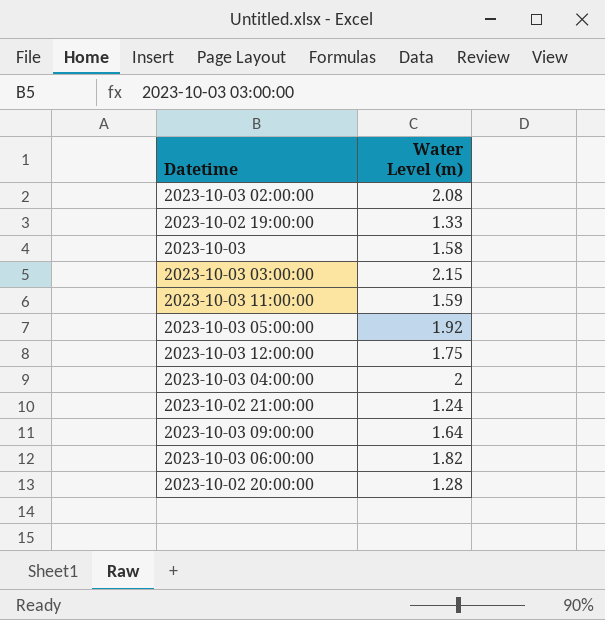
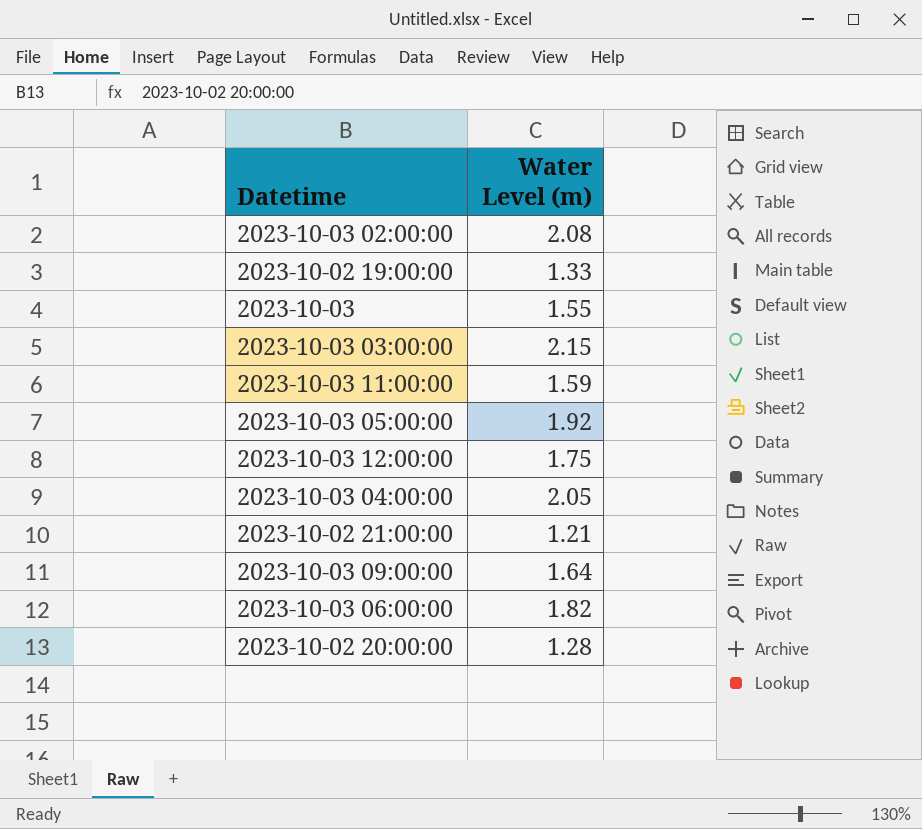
2023-10-03 | Water Level (m): 1.58 -> 1.55
2023-10-03 04:00:00 | Water Level (m): 2 -> 2.05
2023-10-02 21:00:00 | Water Level (m): 1.24 -> 1.21

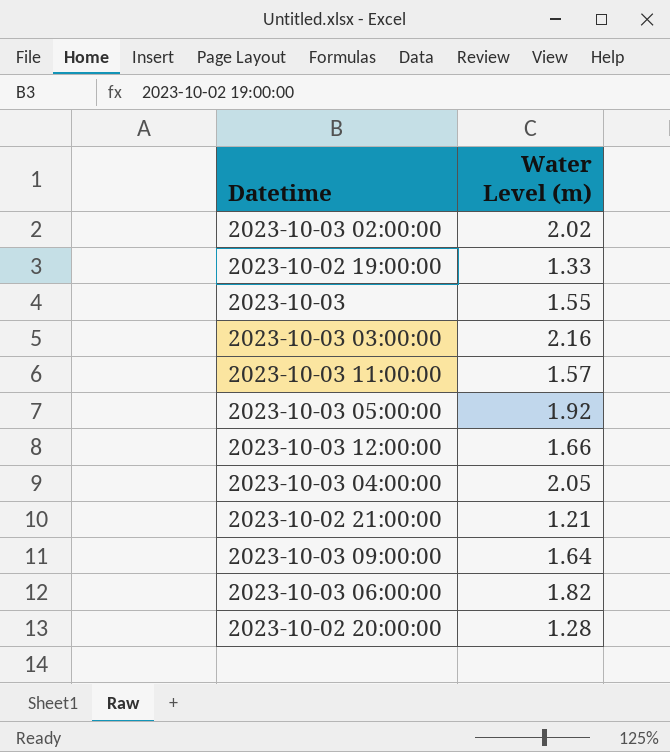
2023-10-03 02:00:00 | Water Level (m): 2.08 -> 2.02
2023-10-03 03:00:00 | Water Level (m): 2.15 -> 2.16
2023-10-03 11:00:00 | Water Level (m): 1.59 -> 1.57
2023-10-03 12:00:00 | Water Level (m): 1.75 -> 1.66

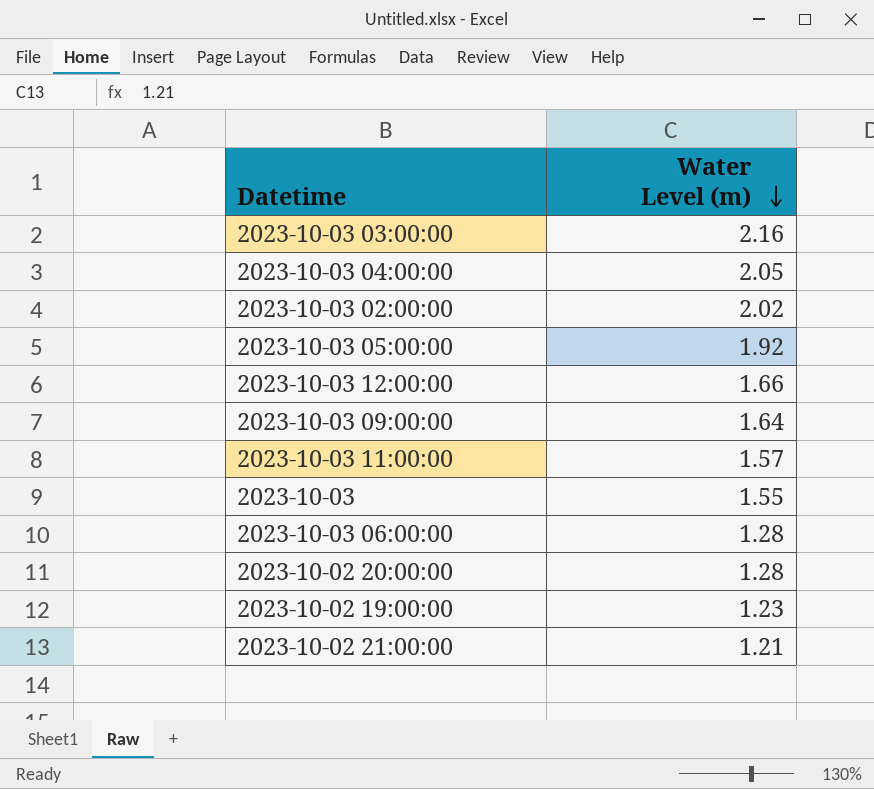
row order: none -> Water Level (m) descending
2023-10-03 06:00:00 | Water Level (m): 1.82 -> 1.28
2023-10-02 19:00:00 | Water Level (m): 1.33 -> 1.23

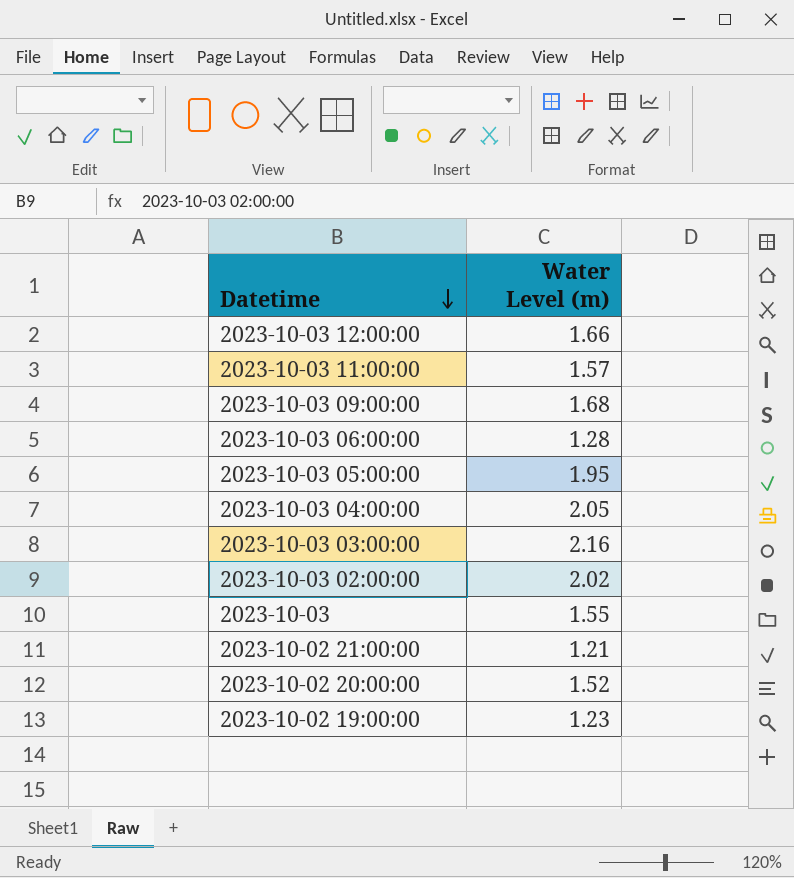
row order: Water Level (m) descending -> Datetime descending
2023-10-03 09:00:00 | Water Level (m): 1.64 -> 1.68
2023-10-03 05:00:00 | Water Level (m): 1.92 -> 1.95
2023-10-02 20:00:00 | Water Level (m): 1.28 -> 1.52

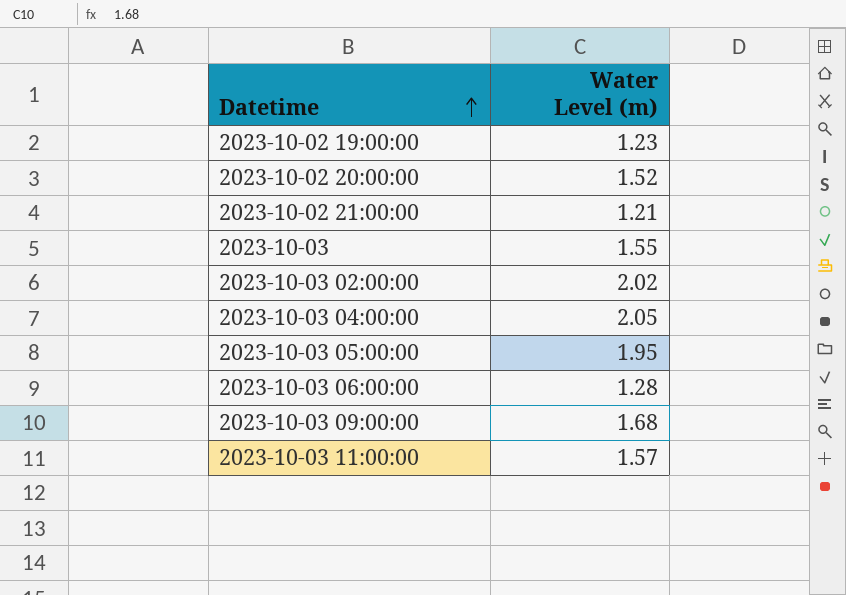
row order: Datetime descending -> Datetime ascending
row 2023-10-03 12:00:00: 1.66 -> none
row 2023-10-03 03:00:00: 2.16 -> none

